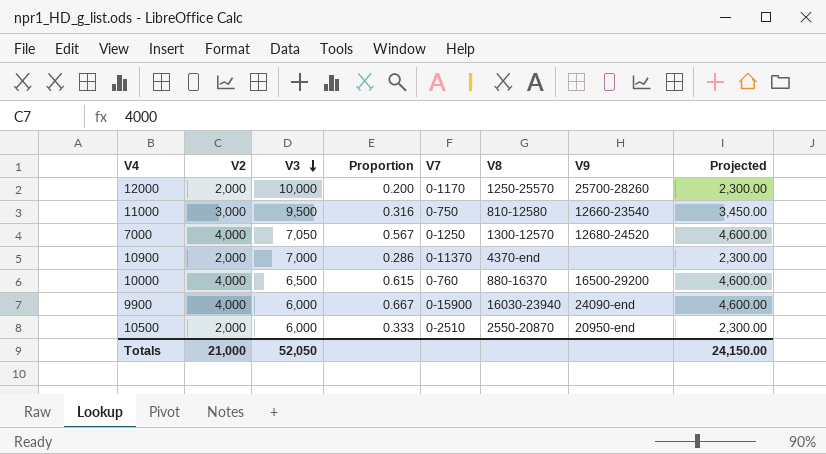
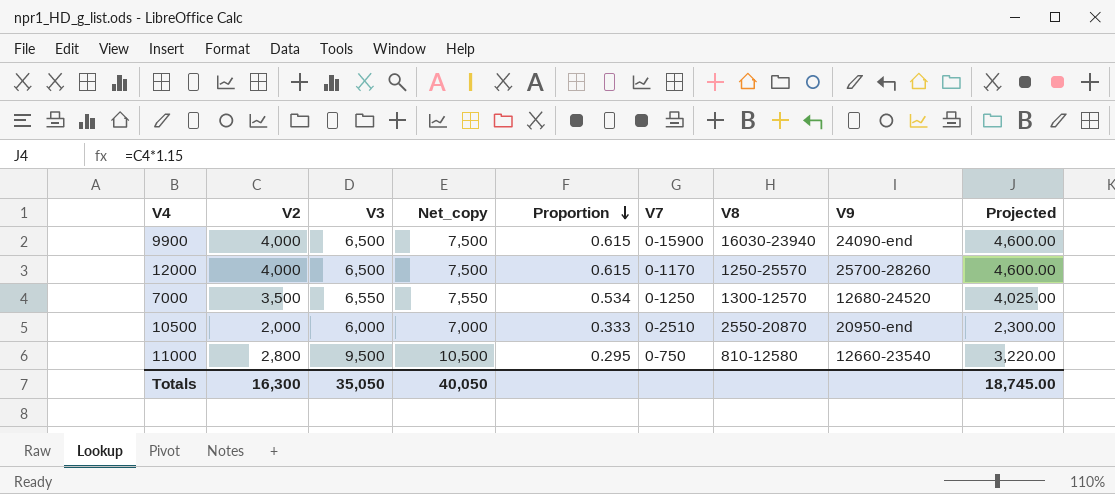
row order: V3 descending -> Proportion descending
column Net_copy | formula: none -> [V3] + 1000
row 10900: 2,000 | 7,000 | 0.286 | 0-11370 | 4370-end | none | 2,300.00 -> none
row 10000: 4,000 | 6,500 | 0.615 | 0-760 | 880-16370 | 16500-29200 | 4,600.00 -> none
9900 | V3: 6,000 -> 6,500
9900 | Proportion: 0.667 -> 0.615
12000 | V2: 2,000 -> 4,000
12000 | V3: 10,000 -> 6,500
12000 | Proportion: 0.200 -> 0.615
12000 | Projected: 2,300.00 -> 4,600.00
7000 | V2: 4,000 -> 3,500
7000 | V3: 7,050 -> 6,550
7000 | Proportion: 0.567 -> 0.534
7000 | Projected: 4,600.00 -> 4,025.00
11000 | V2: 3,000 -> 2,800
11000 | Proportion: 0.316 -> 0.295
11000 | Projected: 3,450.00 -> 3,220.00
Totals | V2: 21,000 -> 16,300
Totals | V3: 52,050 -> 35,050
Totals | Projected: 24,150.00 -> 18,745.00

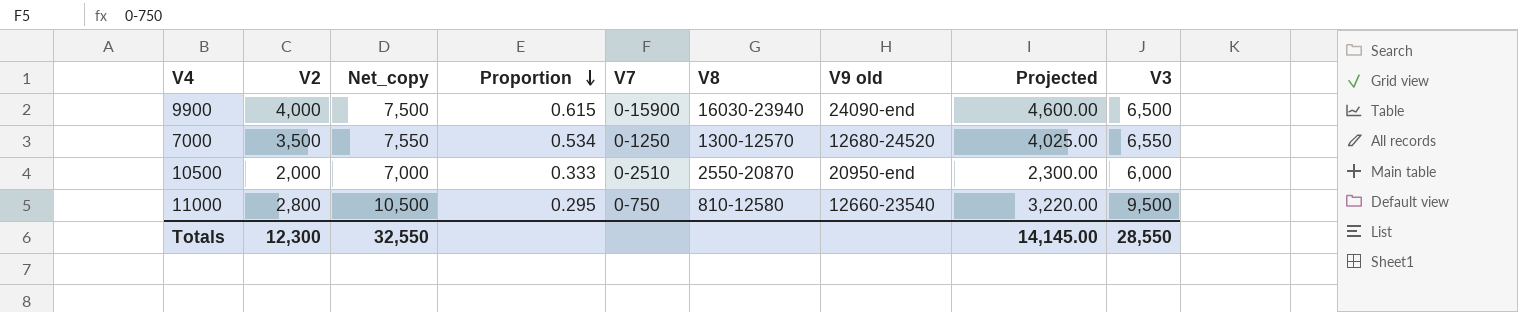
column name: V9 -> V9 old
column V3 | position: 3 -> 9
row 12000: 4,000 | 6,500 | 7,500 | 0.615 | 0-1170 | 1250-25570 | 25700-28260 | 4,600.00 -> none
Totals | V2: 16,300 -> 12,300
Totals | Net_copy: 40,050 -> 32,550
Totals | Projected: 18,745.00 -> 14,145.00
Totals | V3: 35,050 -> 28,550

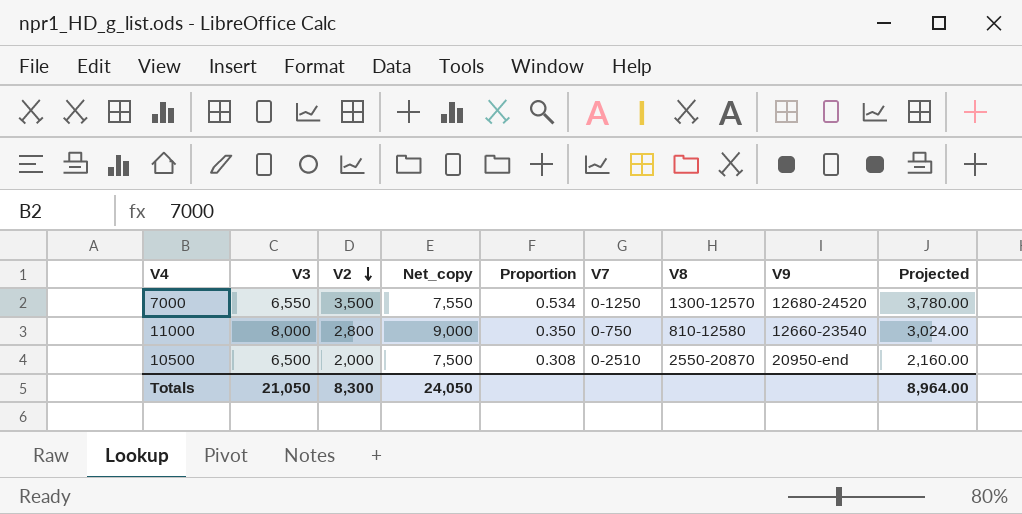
row order: Proportion descending -> V2 descending
column V3 | position: 9 -> 2
column name: V9 old -> V9
column Projected | formula: [V2] * 1.15 -> [V2] * 1.08
row 9900: 4,000 | 7,500 | 0.615 | 0-15900 | 16030-23940 | 24090-end | 4,600.00 | 6,500 -> none
11000 | V3: 9,500 -> 8,000
11000 | Net_copy: 10,500 -> 9,000
11000 | Proportion: 0.295 -> 0.350
10500 | V3: 6,000 -> 6,500
10500 | Net_copy: 7,000 -> 7,500
10500 | Proportion: 0.333 -> 0.308
Totals | V3: 28,550 -> 21,050
Totals | V2: 12,300 -> 8,300
Totals | Net_copy: 32,550 -> 24,050
Totals | Projected: 14,145.00 -> 8,964.00

